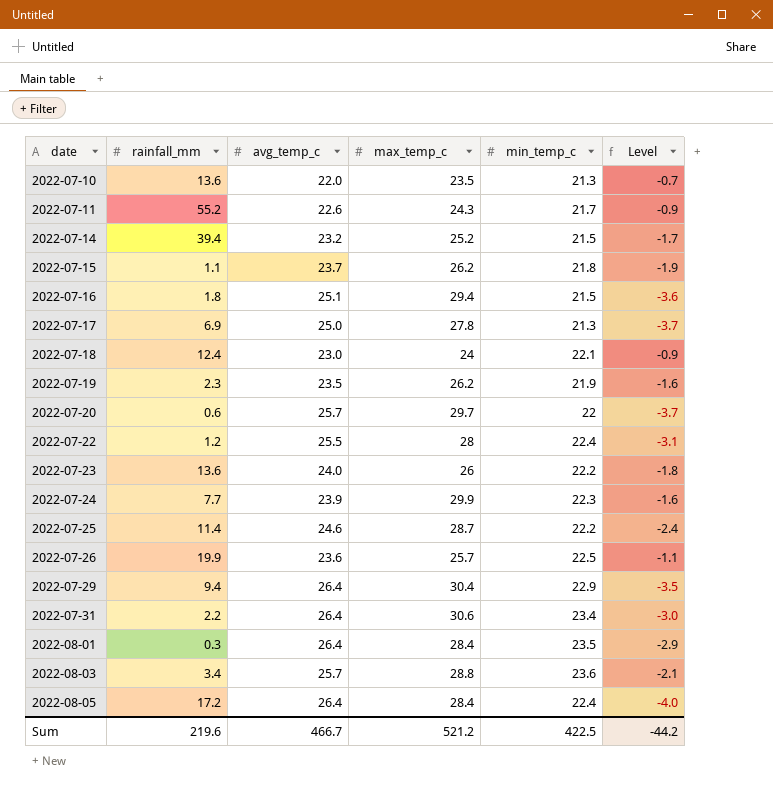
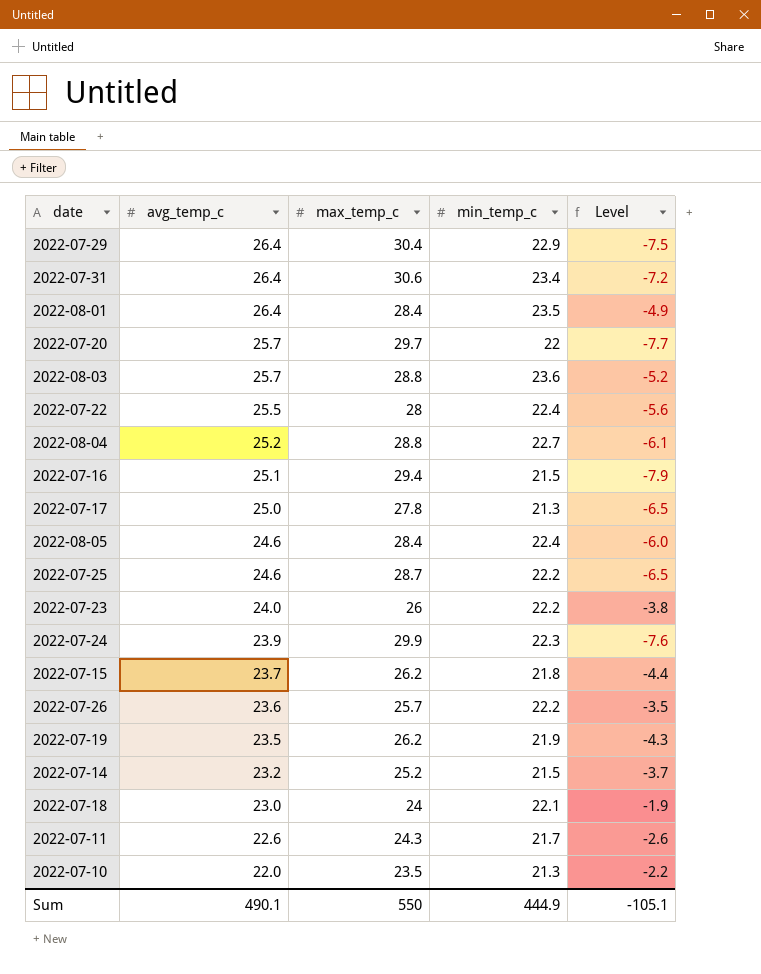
row order: date ascending -> avg_temp_c descending
column rainfall_mm | position: 2 -> none
column Level | formula: [min_temp_c] - [avg_temp_c] -> [min_temp_c] - [max_temp_c]
row 2022-08-04: none -> 25.2 | 28.8 | 22.7 | -6.1
2022-08-05 | avg_temp_c: 26.4 -> 24.6
2022-07-26 | min_temp_c: 22.5 -> 22.2
Sum | avg_temp_c: 466.7 -> 490.1
Sum | max_temp_c: 521.2 -> 550
Sum | min_temp_c: 422.5 -> 444.9
Sum | Level: -44.2 -> -105.1

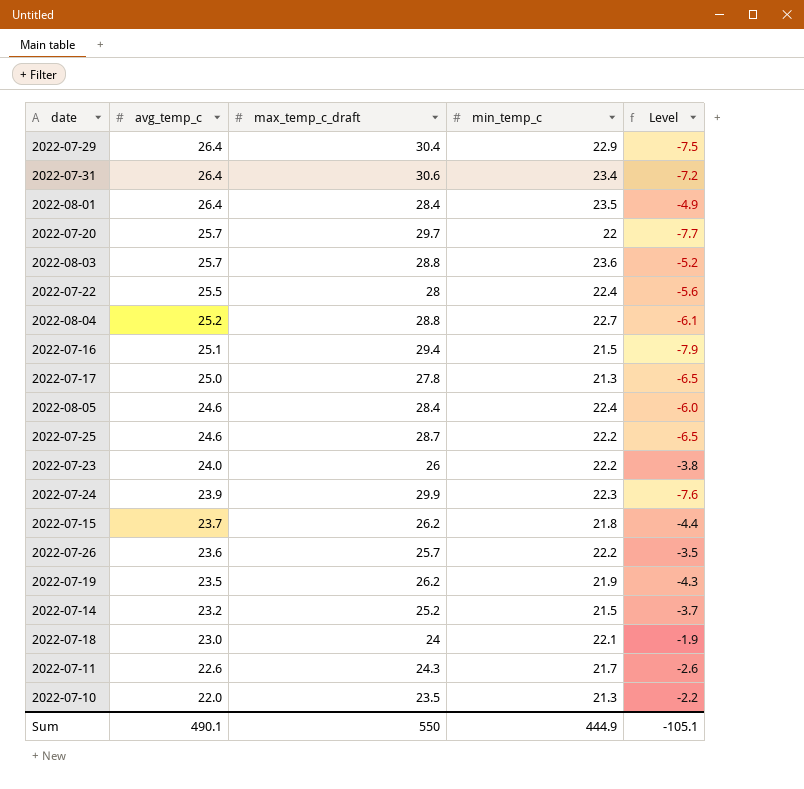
column name: max_temp_c -> max_temp_c_draft

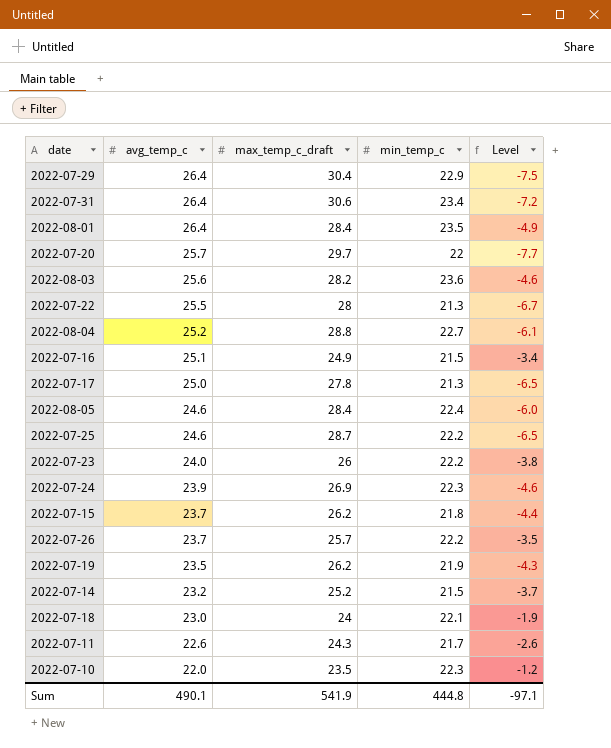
2022-08-03 | avg_temp_c: 25.7 -> 25.6
2022-08-03 | max_temp_c_draft: 28.8 -> 28.2
2022-08-03 | Level: -5.2 -> -4.6
2022-07-22 | min_temp_c: 22.4 -> 21.3
2022-07-22 | Level: -5.6 -> -6.7
2022-07-16 | max_temp_c_draft: 29.4 -> 24.9
2022-07-16 | Level: -7.9 -> -3.4
2022-07-24 | max_temp_c_draft: 29.9 -> 26.9
2022-07-24 | Level: -7.6 -> -4.6
2022-07-26 | avg_temp_c: 23.6 -> 23.7
2022-07-10 | min_temp_c: 21.3 -> 22.3
2022-07-10 | Level: -2.2 -> -1.2
Sum | max_temp_c_draft: 550 -> 541.9
Sum | min_temp_c: 444.9 -> 444.8
Sum | Level: -105.1 -> -97.1

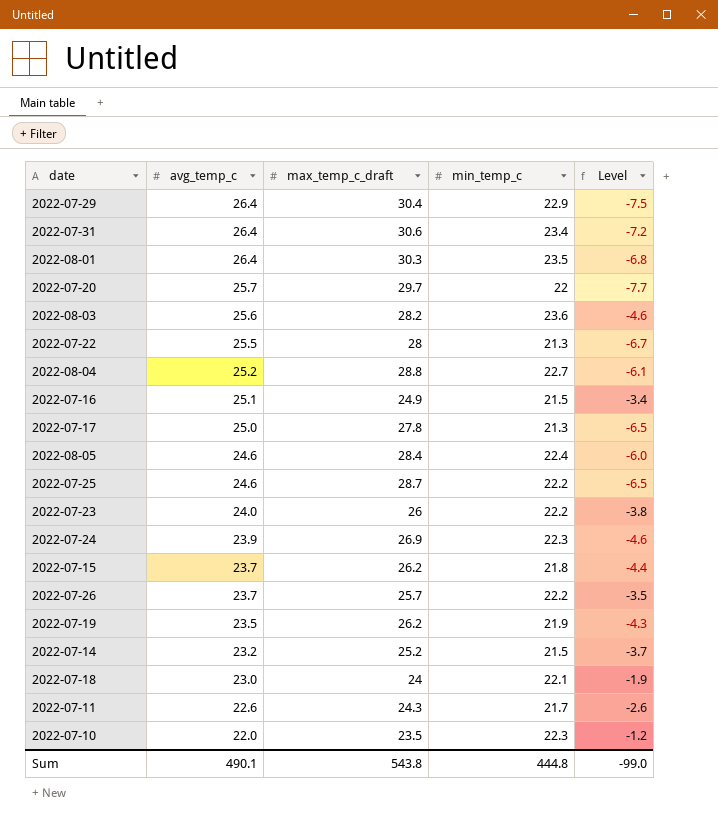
2022-08-01 | max_temp_c_draft: 28.4 -> 30.3
2022-08-01 | Level: -4.9 -> -6.8
Sum | max_temp_c_draft: 541.9 -> 543.8
Sum | Level: -97.1 -> -99.0

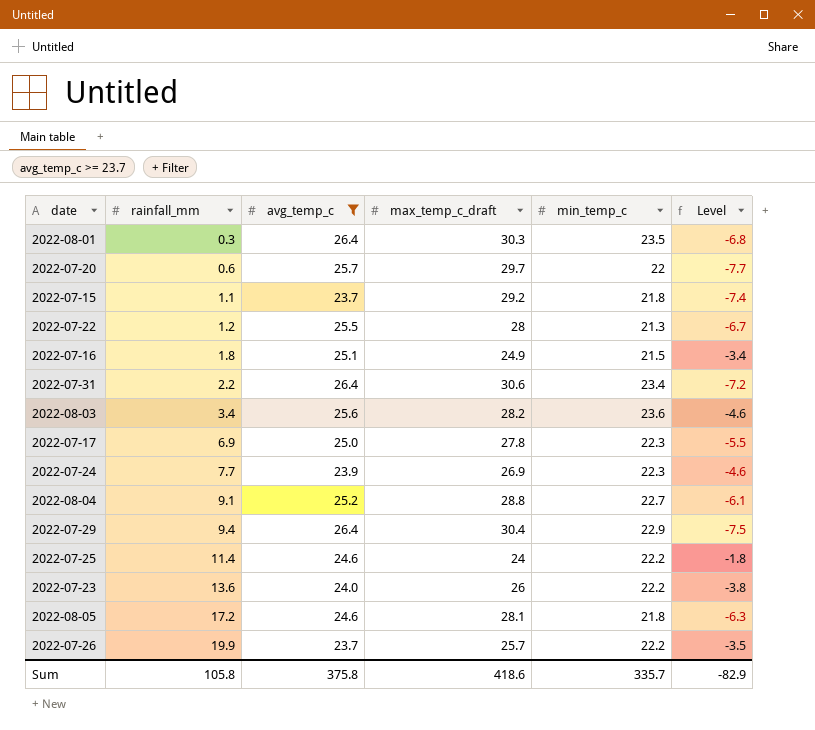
filter: none -> avg_temp_c >= 23.7
row order: avg_temp_c descending -> rainfall_mm ascending
column rainfall_mm | position: none -> 2
2022-07-15 | max_temp_c_draft: 26.2 -> 29.2
2022-07-15 | Level: -4.4 -> -7.4
2022-07-17 | min_temp_c: 21.3 -> 22.3
2022-07-17 | Level: -6.5 -> -5.5
2022-07-25 | max_temp_c_draft: 28.7 -> 24
2022-07-25 | Level: -6.5 -> -1.8
2022-08-05 | max_temp_c_draft: 28.4 -> 28.1
2022-08-05 | min_temp_c: 22.4 -> 21.8
2022-08-05 | Level: -6.0 -> -6.3
Sum | avg_temp_c: 490.1 -> 375.8
Sum | max_temp_c_draft: 543.8 -> 418.6
Sum | min_temp_c: 444.8 -> 335.7
Sum | Level: -99.0 -> -82.9

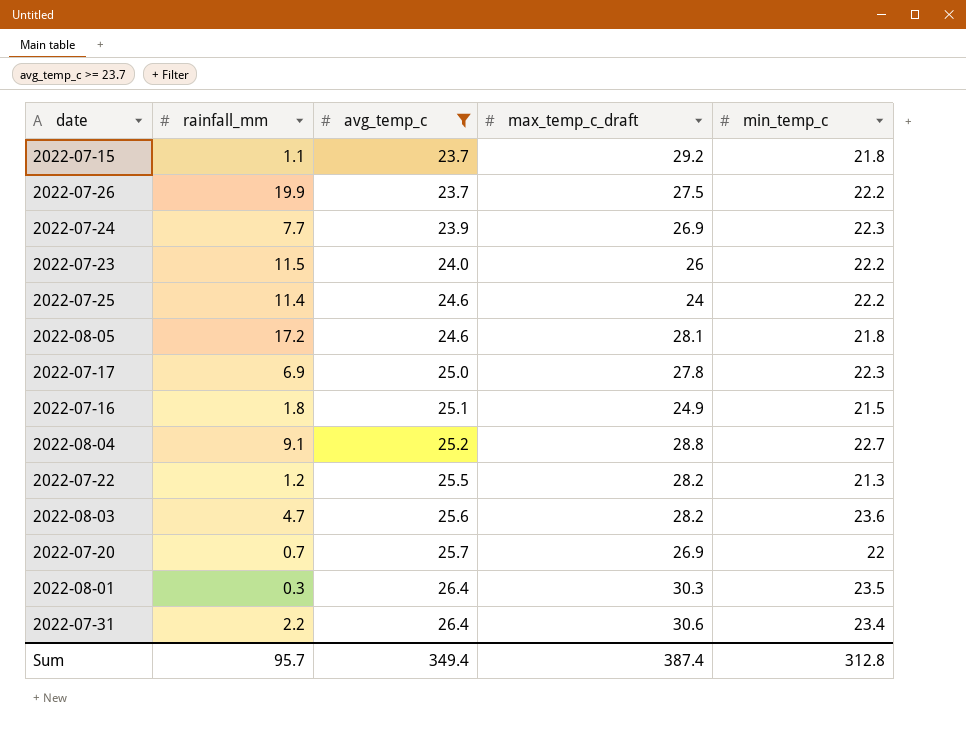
row order: rainfall_mm ascending -> avg_temp_c ascending
column Level | formula: [min_temp_c] - [max_temp_c_draft] -> none
row 2022-07-29: 9.4 | 26.4 | 30.4 | 22.9 | -7.5 -> none
2022-07-26 | max_temp_c_draft: 25.7 -> 27.5
2022-07-23 | rainfall_mm: 13.6 -> 11.5
2022-07-22 | max_temp_c_draft: 28 -> 28.2
2022-08-03 | rainfall_mm: 3.4 -> 4.7
2022-07-20 | rainfall_mm: 0.6 -> 0.7
2022-07-20 | max_temp_c_draft: 29.7 -> 26.9
Sum | rainfall_mm: 105.8 -> 95.7
Sum | avg_temp_c: 375.8 -> 349.4
Sum | max_temp_c_draft: 418.6 -> 387.4
Sum | min_temp_c: 335.7 -> 312.8

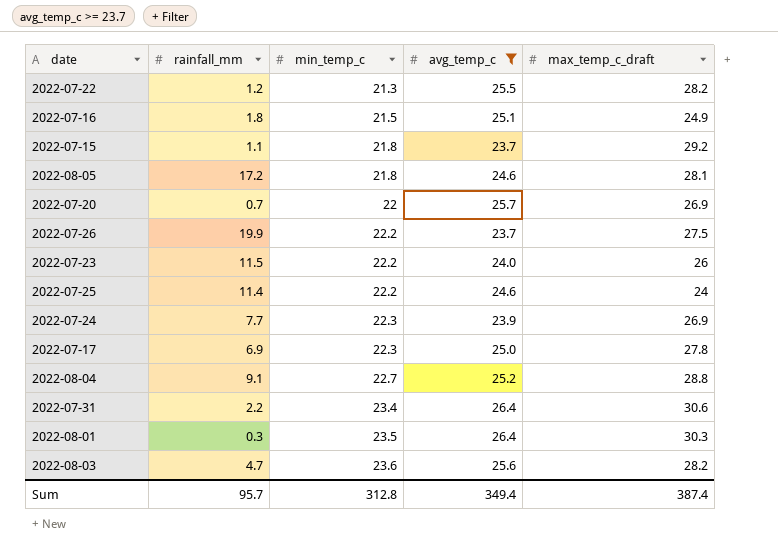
row order: avg_temp_c ascending -> min_temp_c ascending
column min_temp_c | position: 5 -> 3

